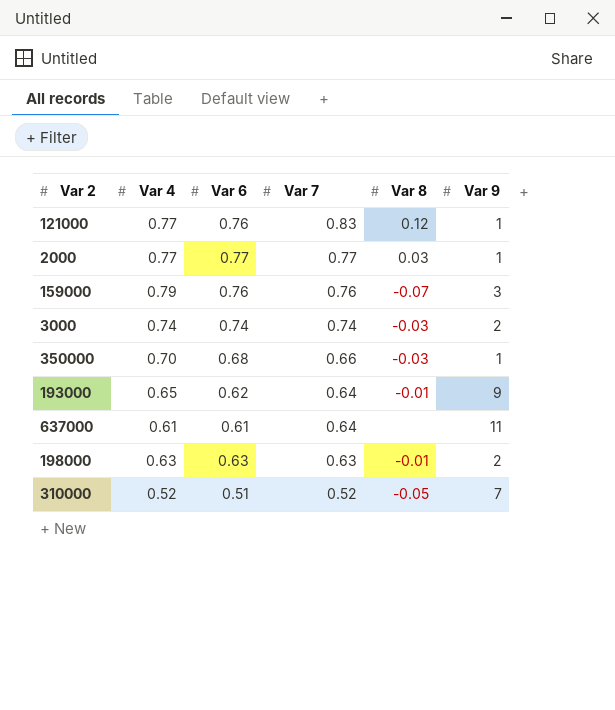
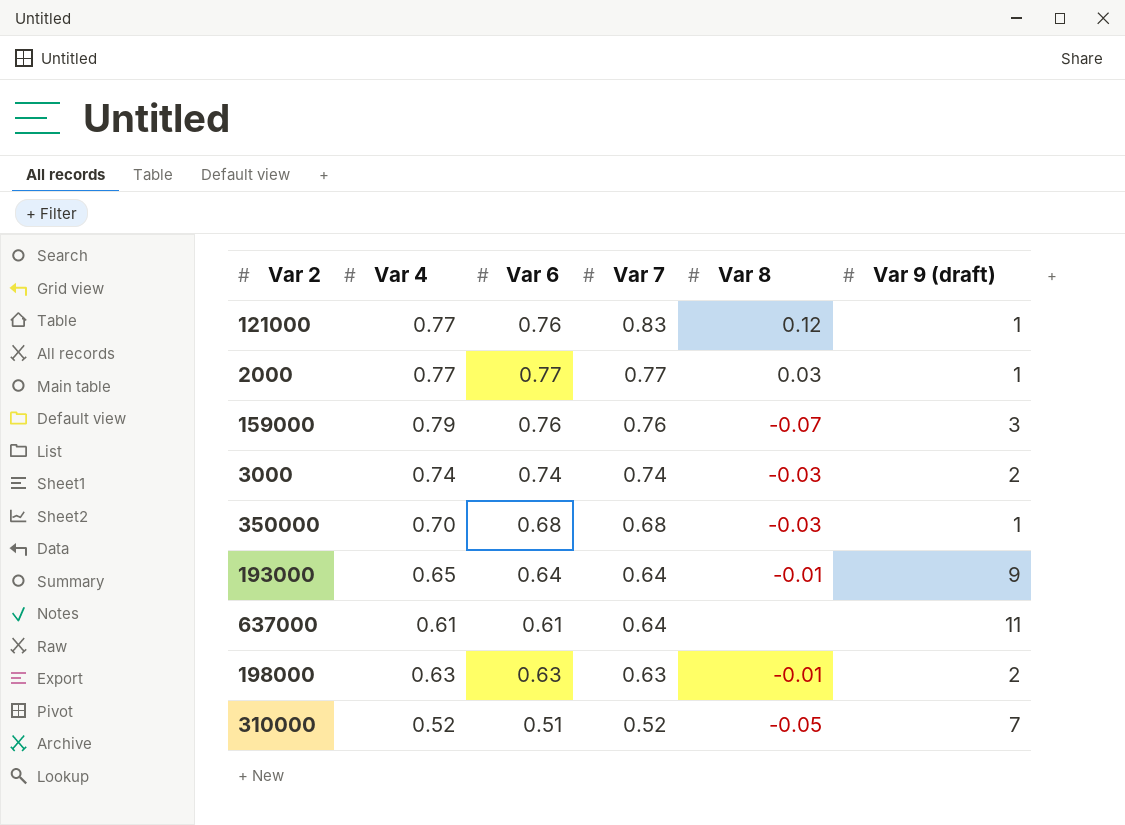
column name: Var 9 -> Var 9 (draft)
350000 | Var 7: 0.66 -> 0.68
193000 | Var 6: 0.62 -> 0.64

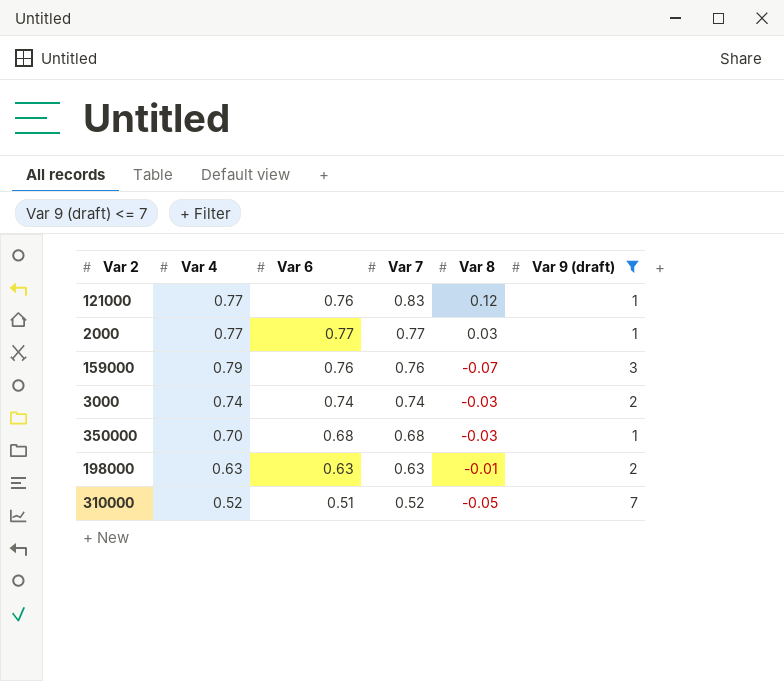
filter: none -> Var 9 (draft) <= 7

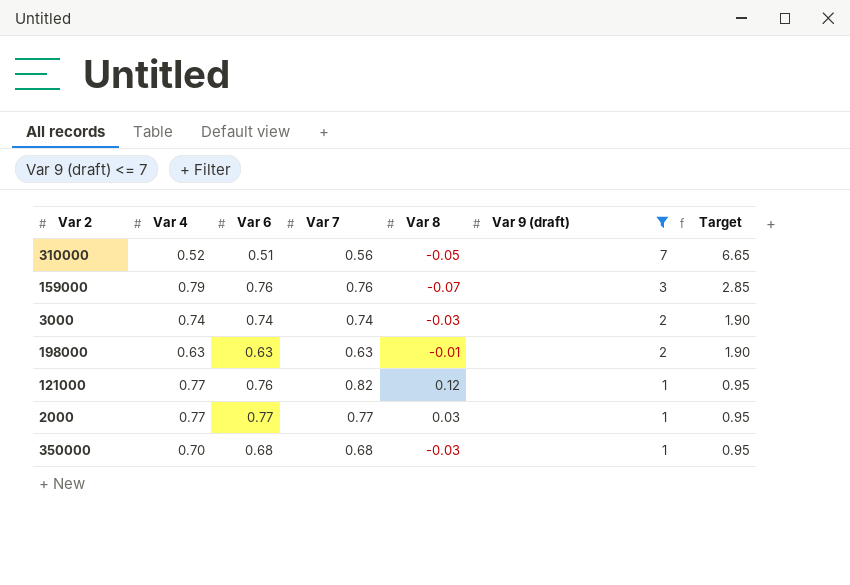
row order: Var 7 descending -> Var 9 (draft) descending
column Target | formula: none -> [Var 9 (draft)] * 0.95
310000 | Var 7: 0.52 -> 0.56
121000 | Var 7: 0.83 -> 0.82

